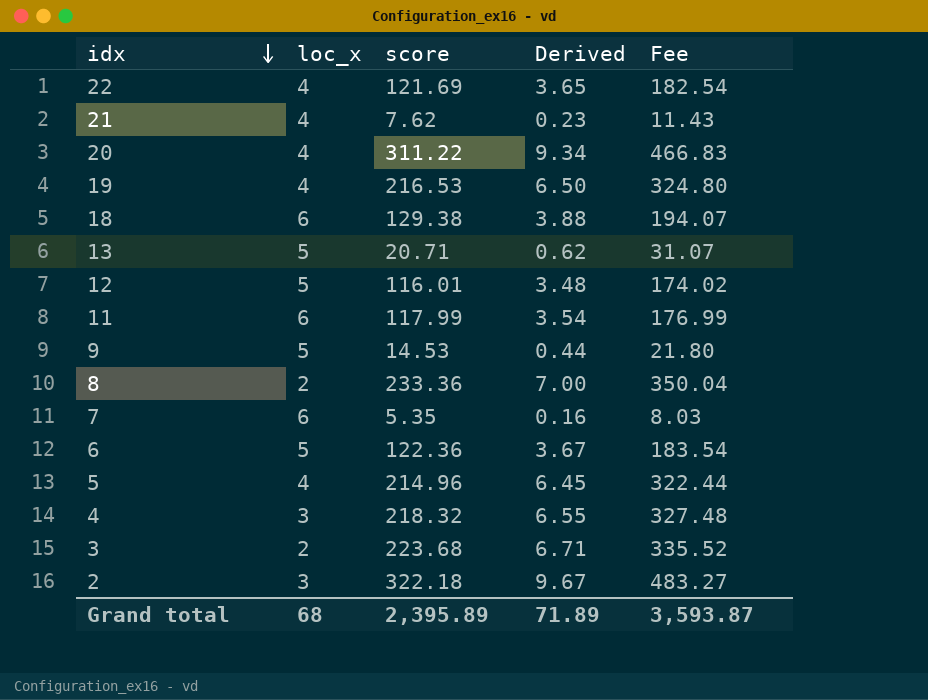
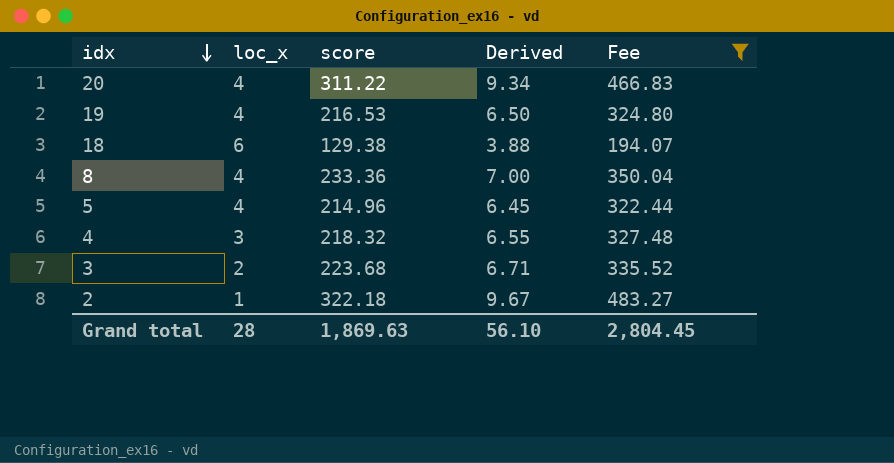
filter: none -> Fee >= 194.07
8 | loc_x: 2 -> 4
2 | loc_x: 3 -> 1
Grand total | loc_x: 68 -> 28
Grand total | score: 2,395.89 -> 1,869.63
Grand total | Derived: 71.89 -> 56.10
Grand total | Fee: 3,593.87 -> 2,804.45

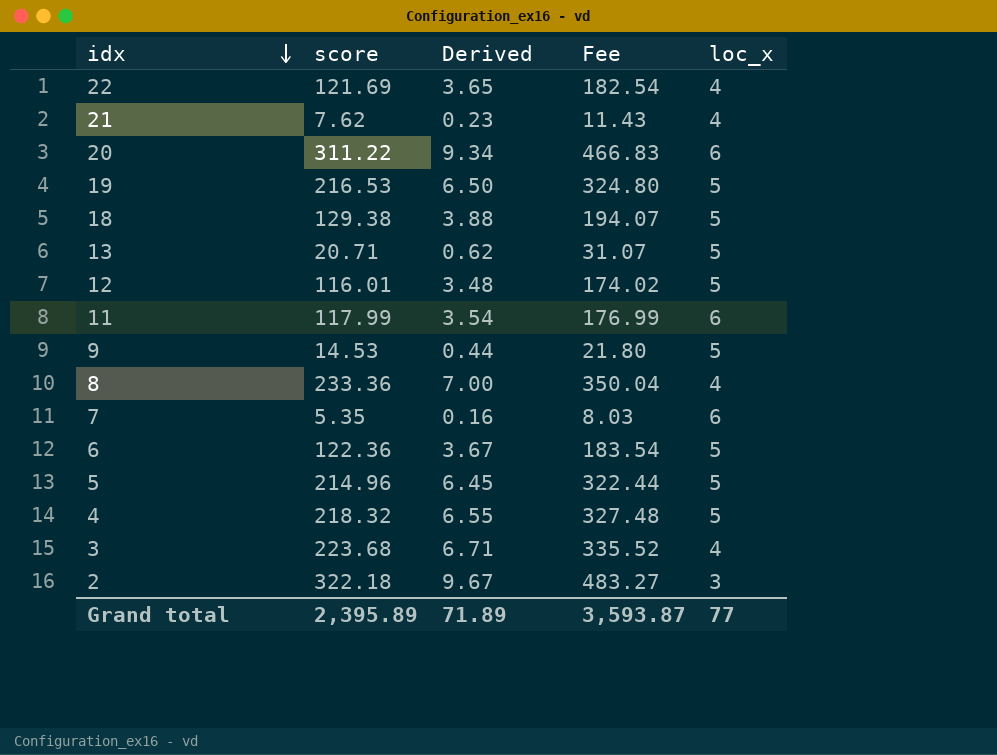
filter: Fee >= 194.07 -> none
column loc_x | position: 2 -> 5
20 | loc_x: 4 -> 6
19 | loc_x: 4 -> 5
18 | loc_x: 6 -> 5
5 | loc_x: 4 -> 5
4 | loc_x: 3 -> 5
3 | loc_x: 2 -> 4
2 | loc_x: 1 -> 3
Grand total | score: 1,869.63 -> 2,395.89
Grand total | Derived: 56.10 -> 71.89
Grand total | Fee: 2,804.45 -> 3,593.87
Grand total | loc_x: 28 -> 77

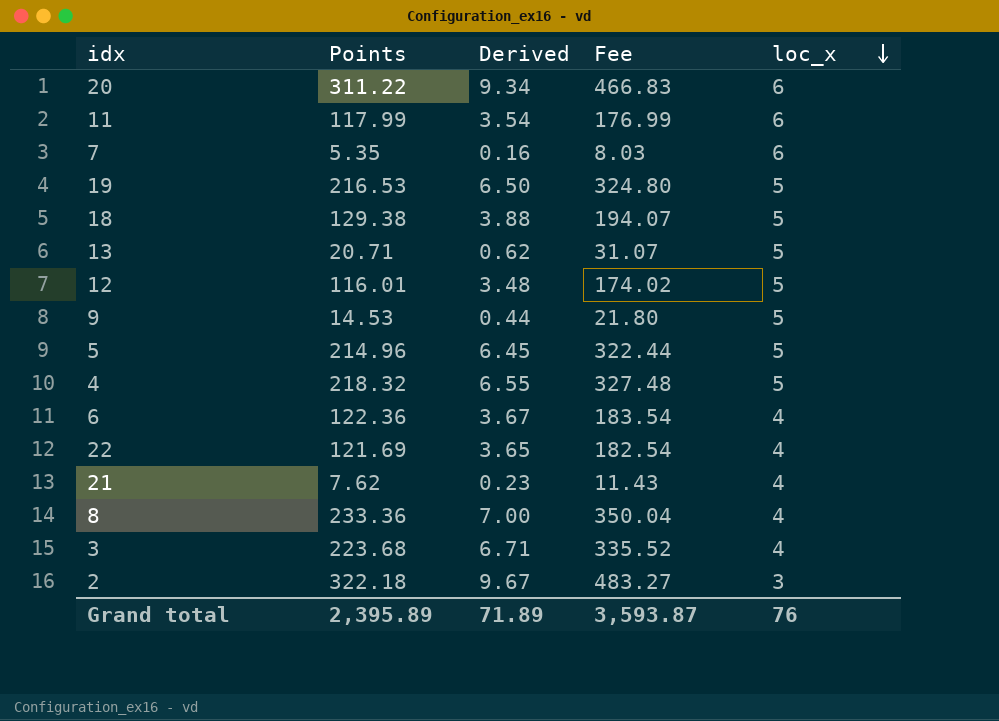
row order: idx descending -> loc_x descending
column name: score -> Points
6 | loc_x: 5 -> 4
Grand total | loc_x: 77 -> 76

